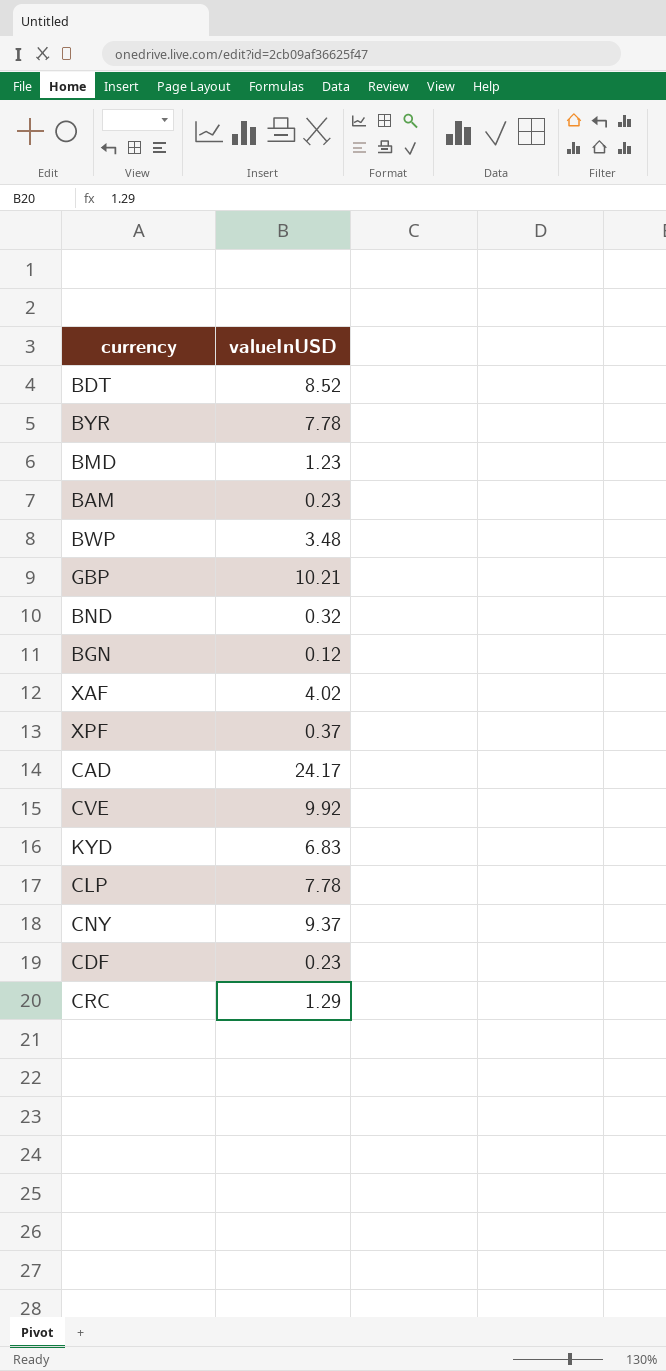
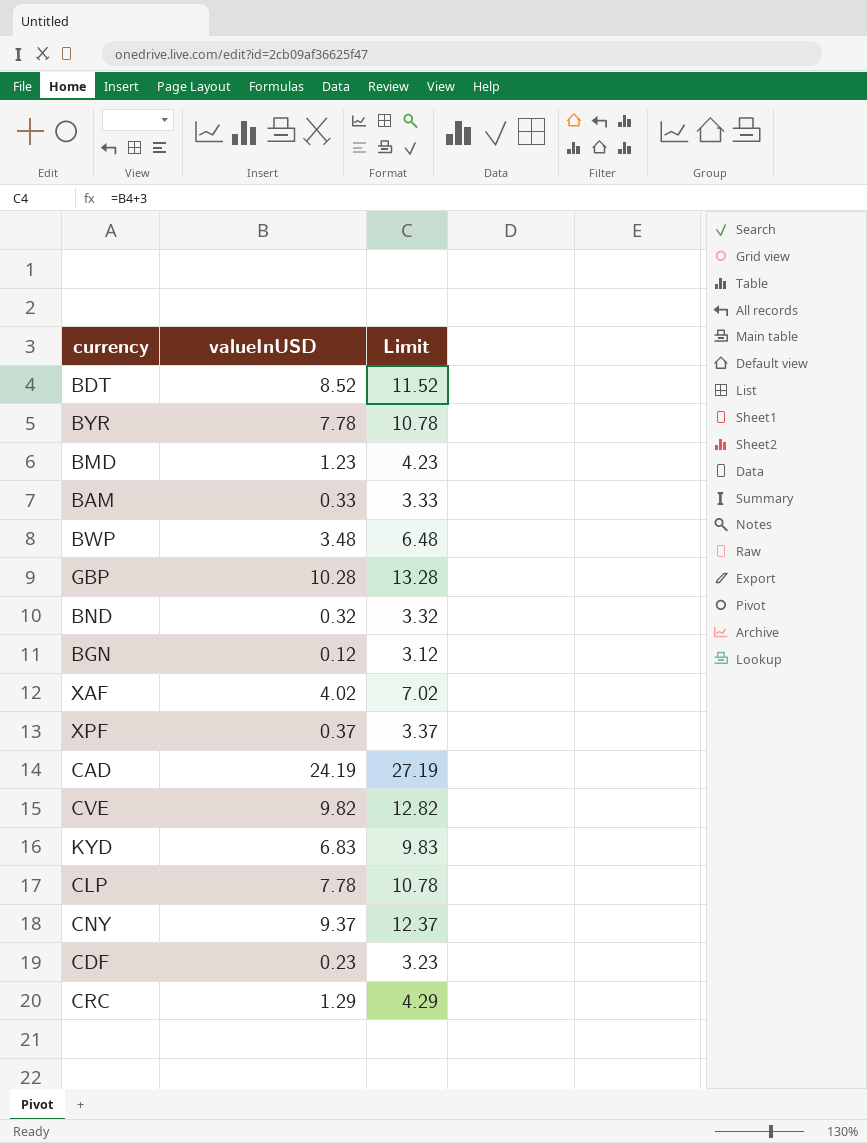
column Limit | formula: none -> [valueInUSD] + 3
BAM | valueInUSD: 0.23 -> 0.33
GBP | valueInUSD: 10.21 -> 10.28
CAD | valueInUSD: 24.17 -> 24.19
CVE | valueInUSD: 9.92 -> 9.82

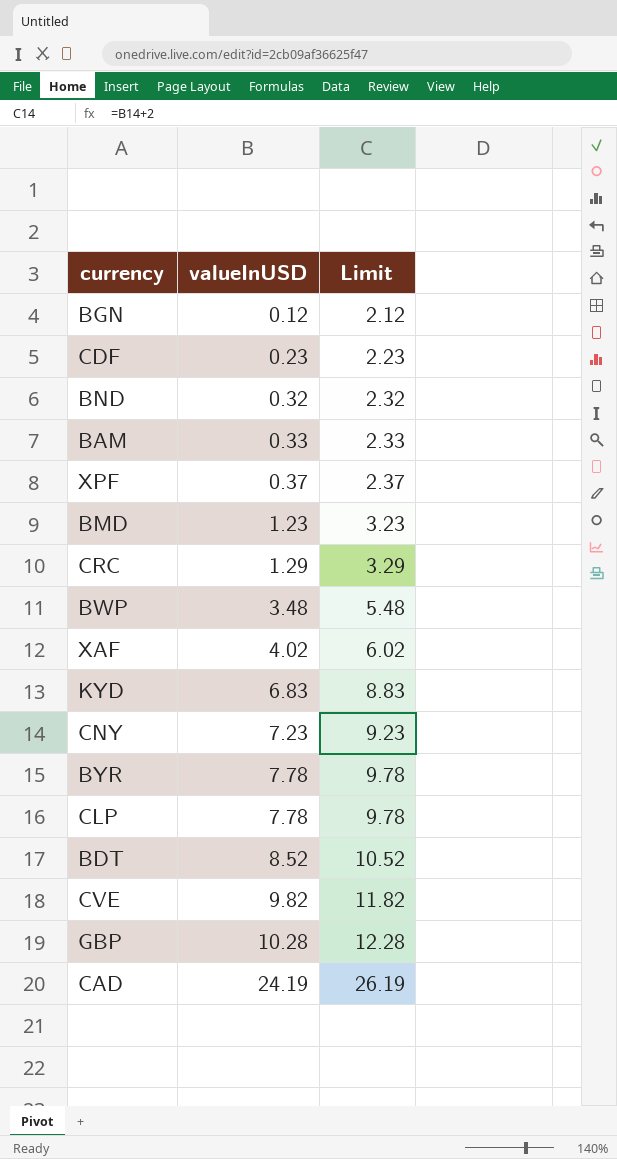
row order: none -> valueInUSD ascending
column Limit | formula: [valueInUSD] + 3 -> [valueInUSD] + 2
CNY | valueInUSD: 9.37 -> 7.23

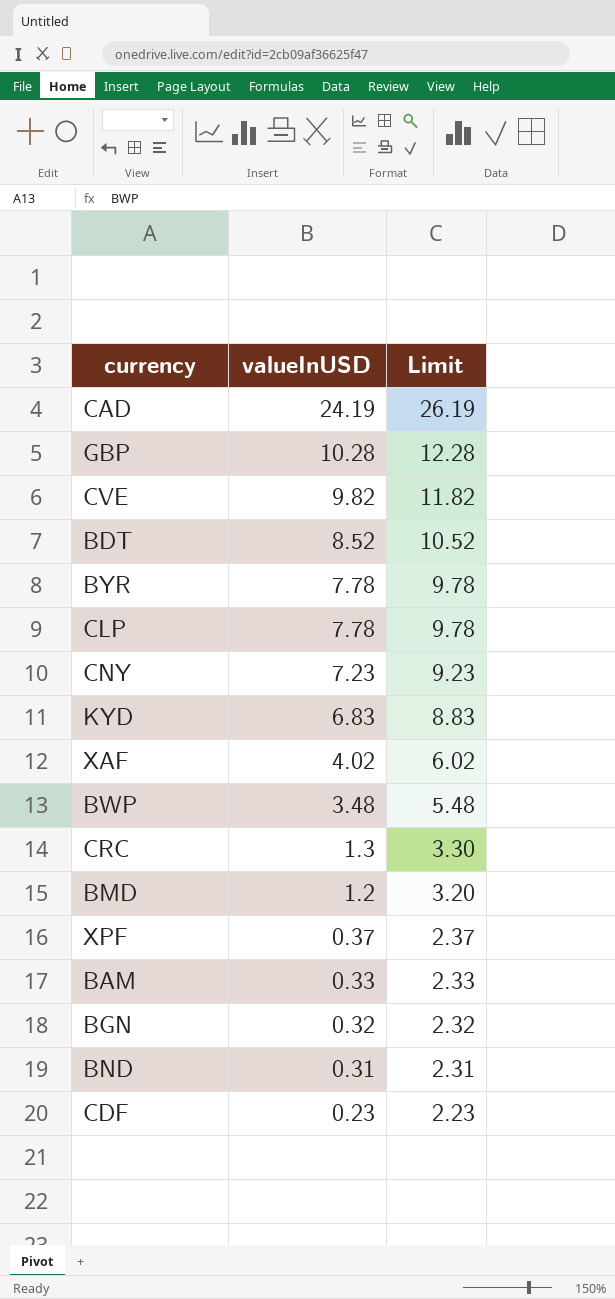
row order: valueInUSD ascending -> valueInUSD descending
CRC | valueInUSD: 1.29 -> 1.3
CRC | Limit: 3.29 -> 3.30
BMD | valueInUSD: 1.23 -> 1.2
BMD | Limit: 3.23 -> 3.20
BGN | valueInUSD: 0.12 -> 0.32
BGN | Limit: 2.12 -> 2.32
BND | valueInUSD: 0.32 -> 0.31
BND | Limit: 2.32 -> 2.31

